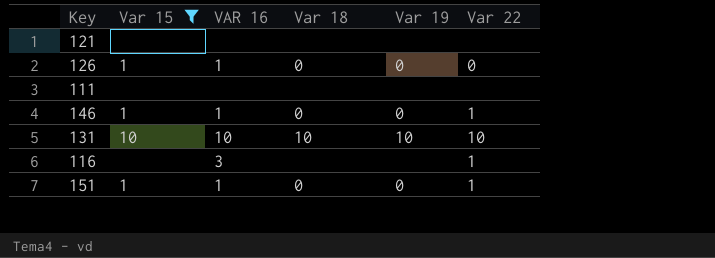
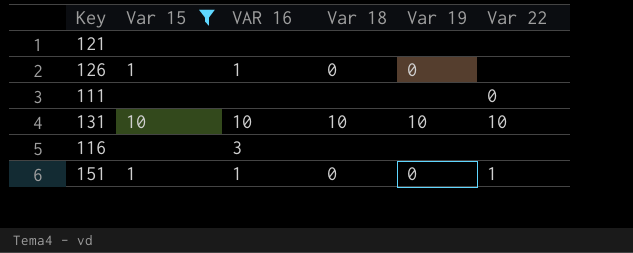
row 146: 1 | 1 | 0 | 0 | 1 -> none
126 | Var 22: 0 -> none
111 | Var 22: none -> 0
116 | Var 22: 1 -> none

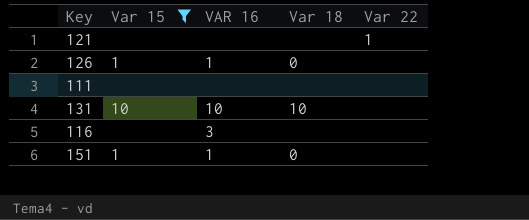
column Var 19 | position: 5 -> none
121 | Var 22: none -> 1
111 | Var 22: 0 -> none
131 | Var 22: 10 -> none
151 | Var 22: 1 -> none

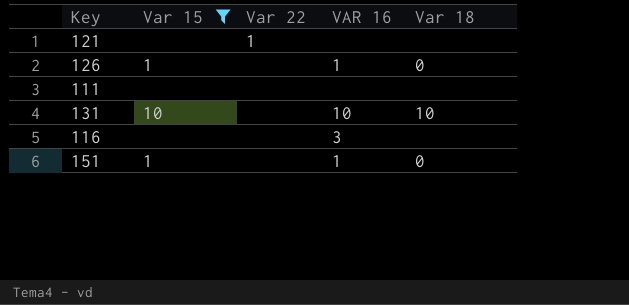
column Var 22 | position: 5 -> 3

